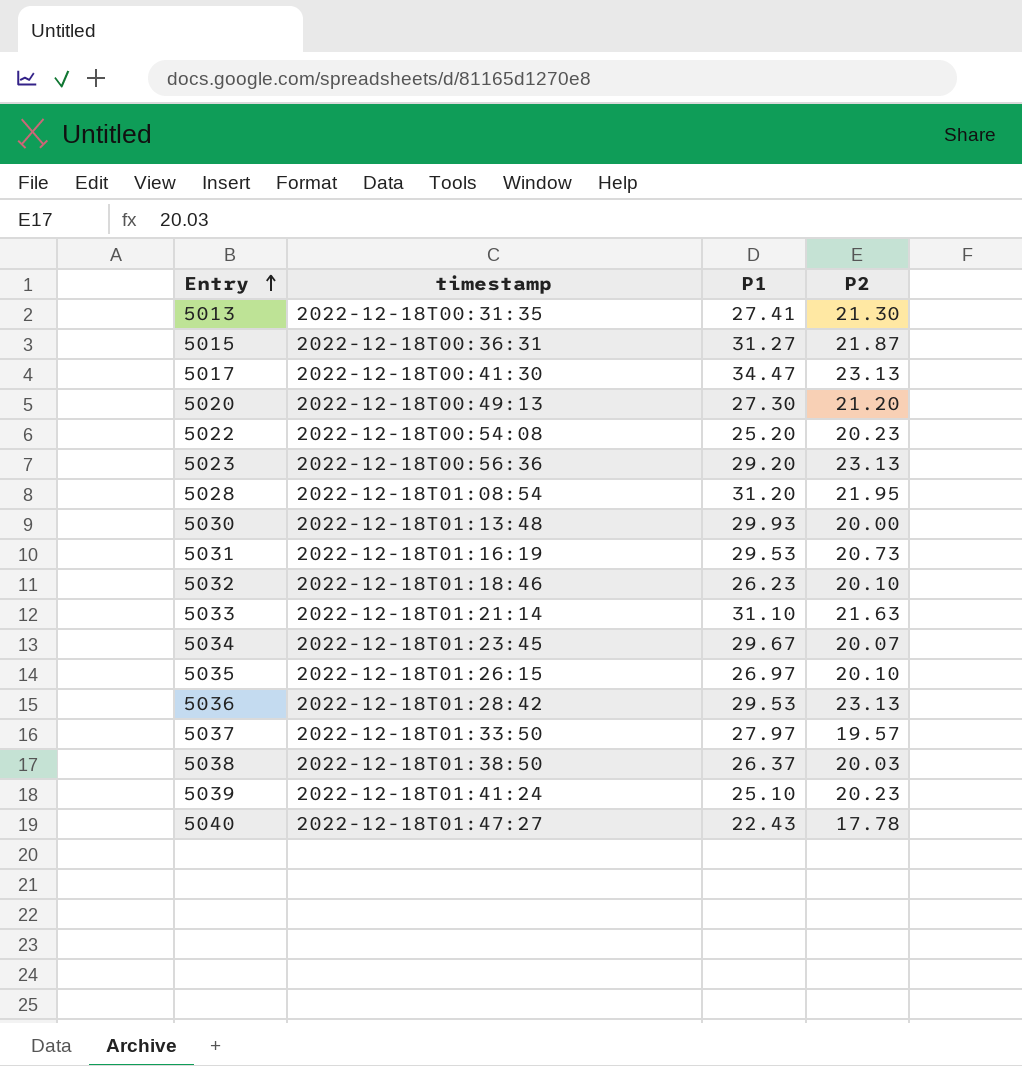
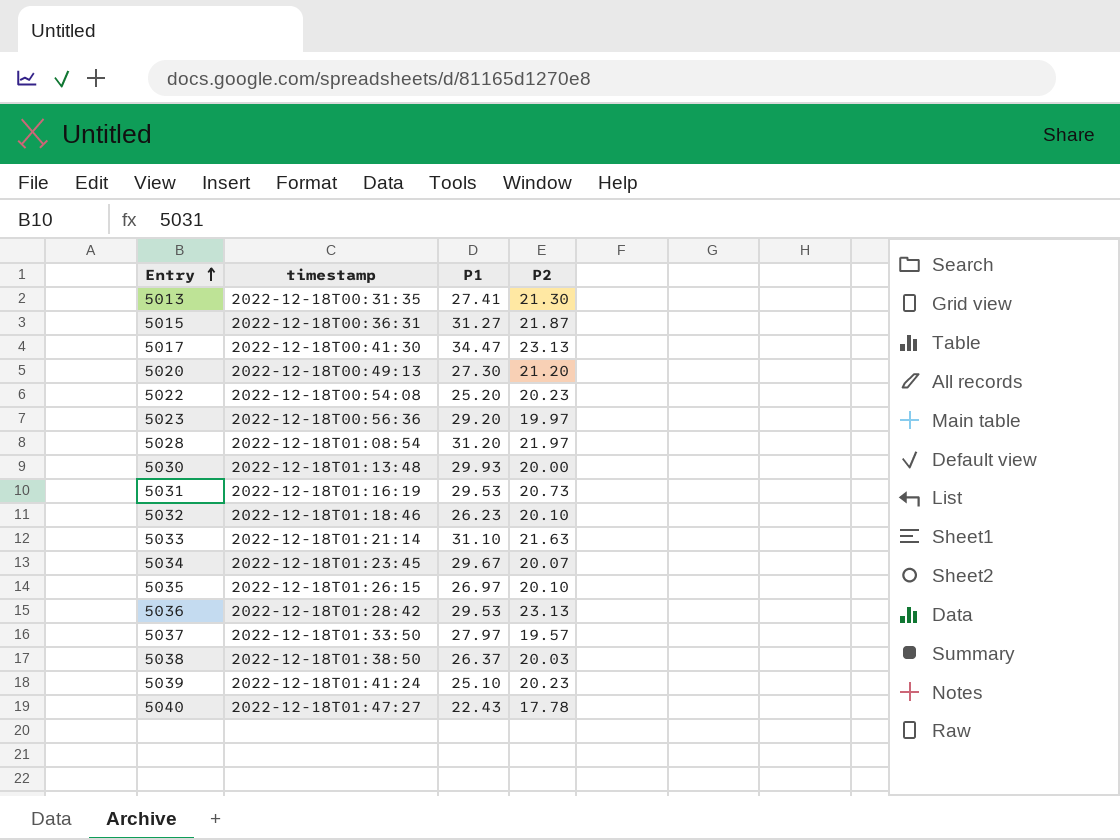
5023 | P2: 23.13 -> 19.97
5028 | P2: 21.95 -> 21.97

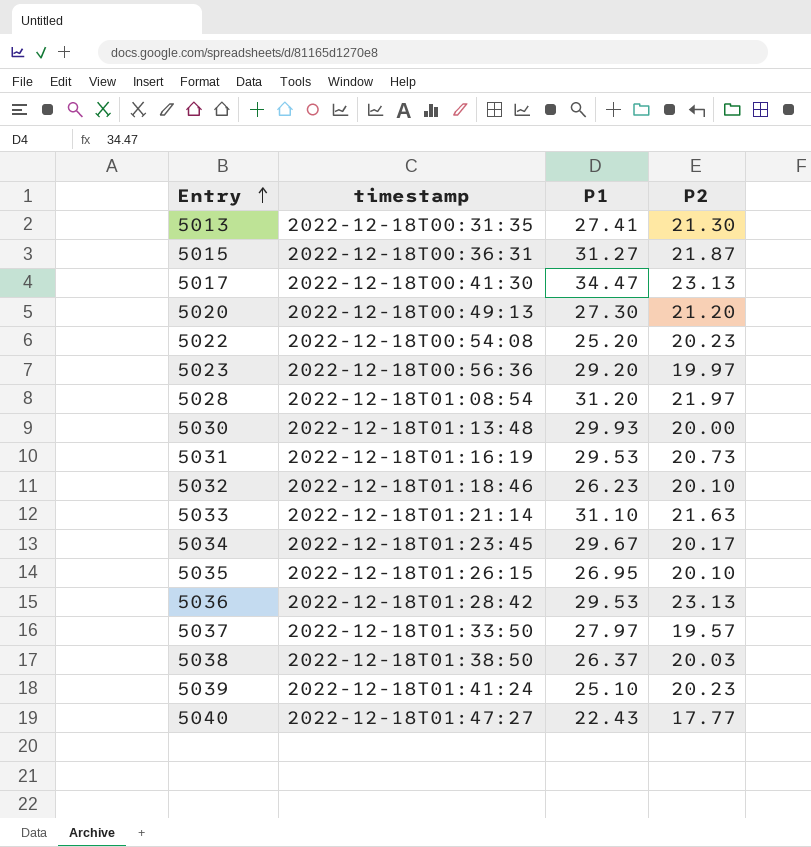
5034 | P2: 20.07 -> 20.17
5035 | P1: 26.97 -> 26.95
5040 | P2: 17.78 -> 17.77

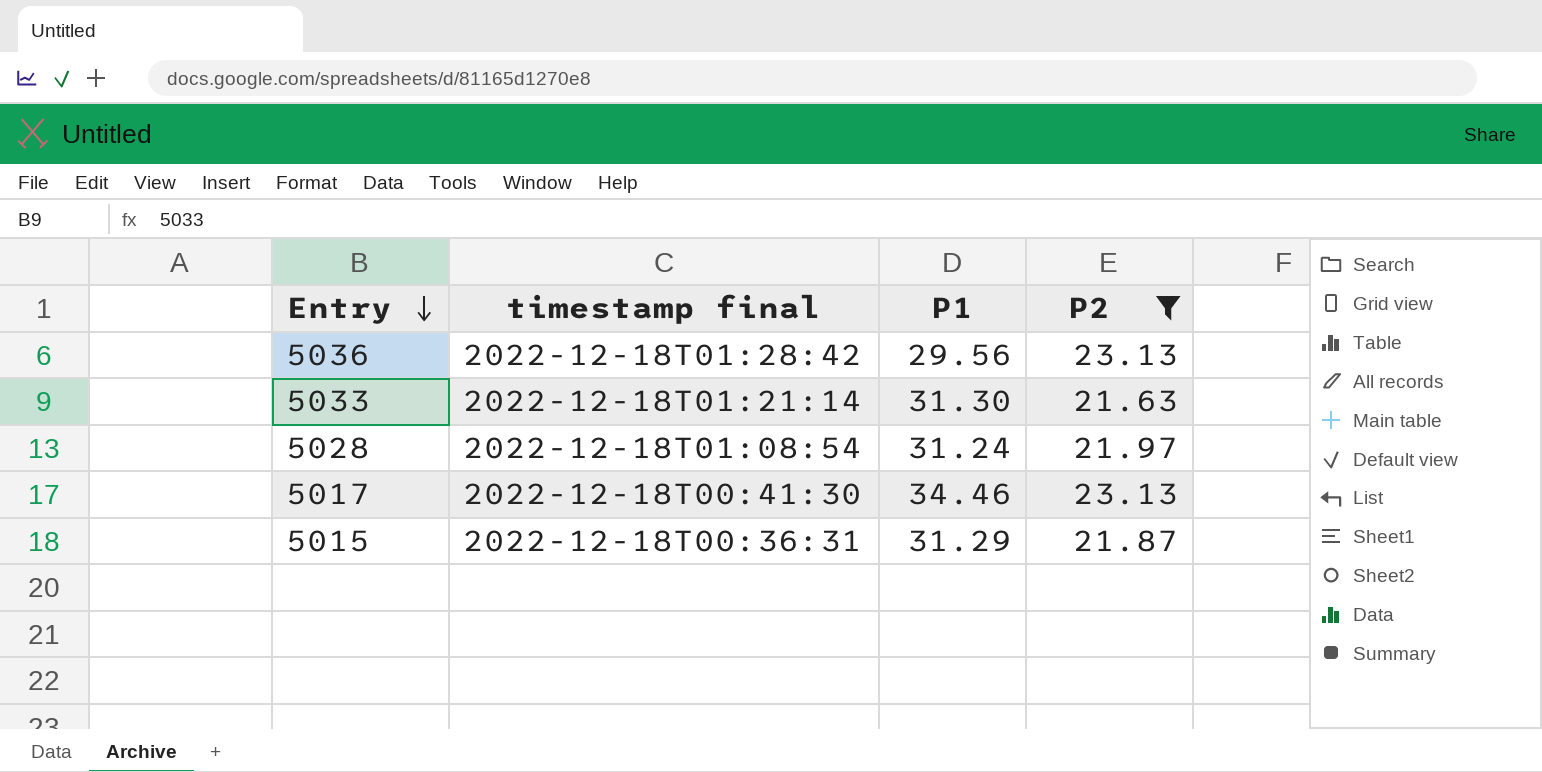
filter: none -> P2 >= 21.63
row order: Entry ascending -> Entry descending
column name: timestamp -> timestamp final
5036 | P1: 29.53 -> 29.56
5033 | P1: 31.10 -> 31.30
5028 | P1: 31.20 -> 31.24
5017 | P1: 34.47 -> 34.46
5015 | P1: 31.27 -> 31.29

